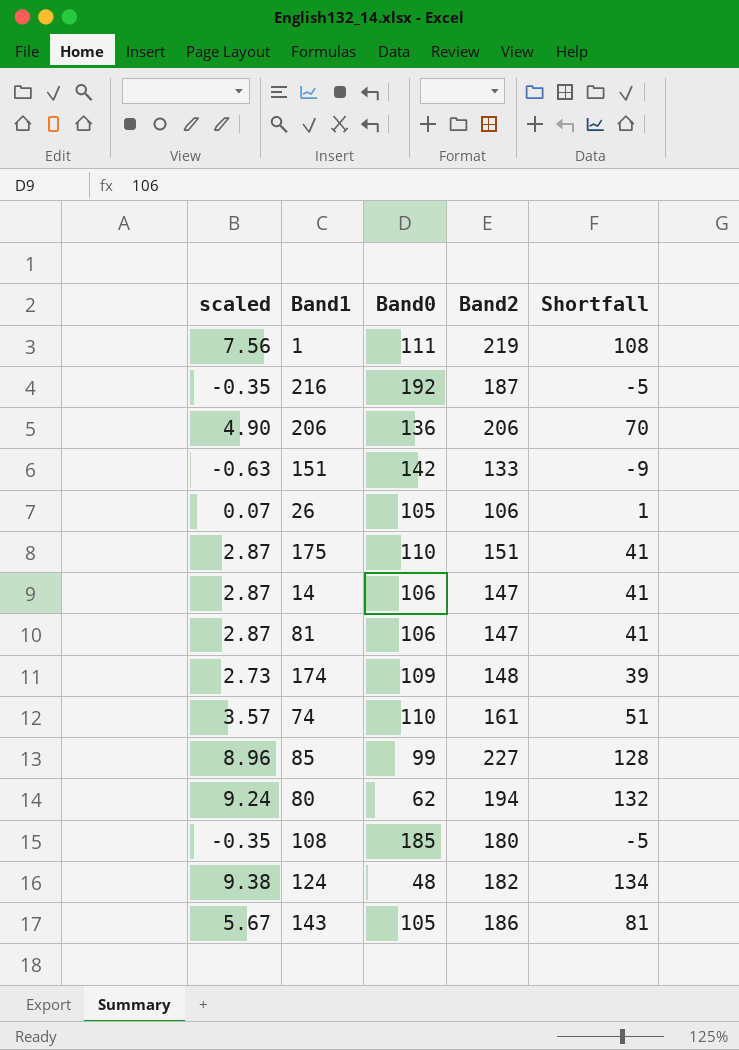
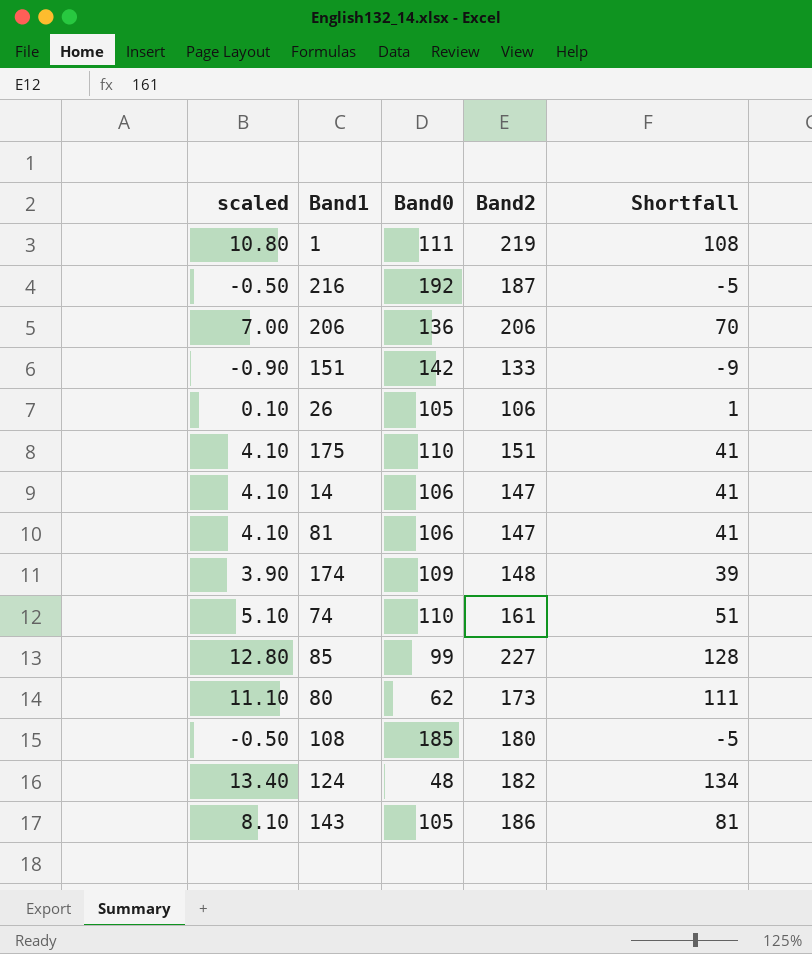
column scaled | formula: [Shortfall] * 0.07 -> [Shortfall] * 0.1
80 | Band2: 194 -> 173
80 | Shortfall: 132 -> 111

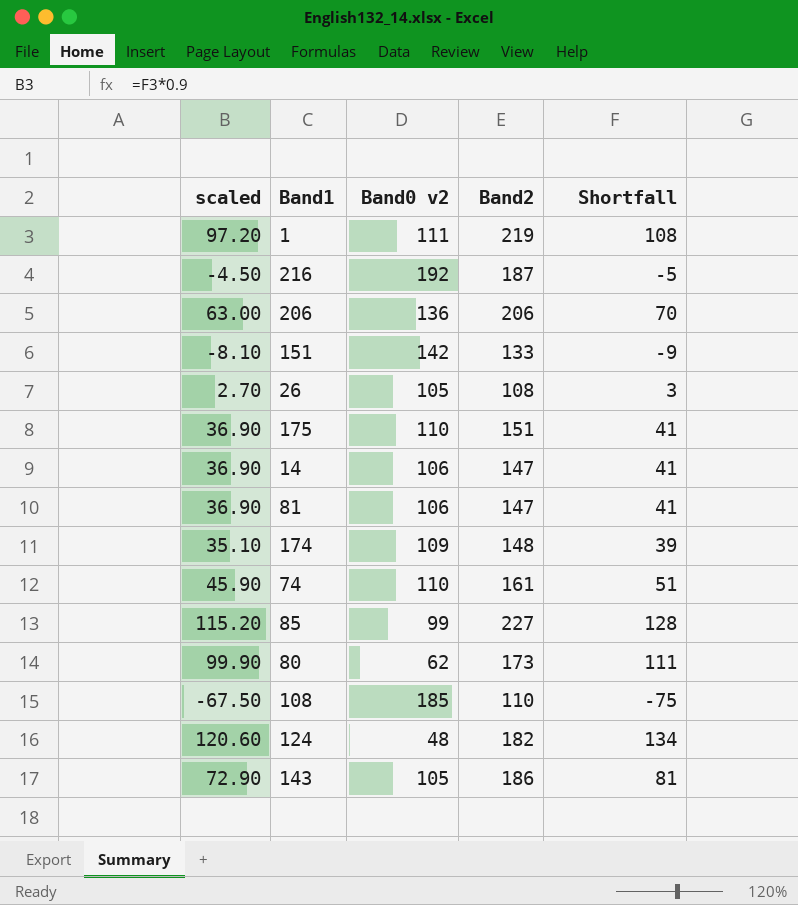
column scaled | formula: [Shortfall] * 0.1 -> [Shortfall] * 0.9
column name: Band0 -> Band0 v2
26 | Band2: 106 -> 108
26 | Shortfall: 1 -> 3
108 | Band2: 180 -> 110
108 | Shortfall: -5 -> -75

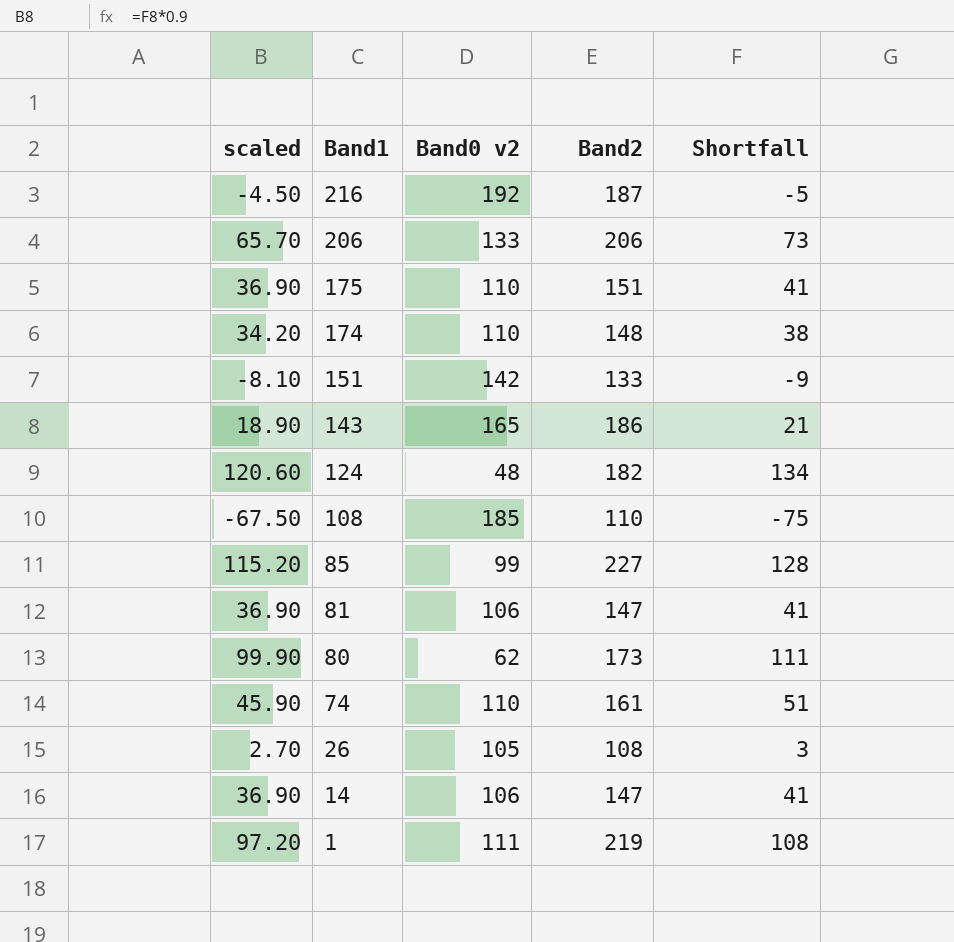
row order: none -> Band1 descending
206 | scaled: 63.00 -> 65.70
206 | Band0 v2: 136 -> 133
206 | Shortfall: 70 -> 73
174 | scaled: 35.10 -> 34.20
174 | Band0 v2: 109 -> 110
174 | Shortfall: 39 -> 38
143 | scaled: 72.90 -> 18.90
143 | Band0 v2: 105 -> 165
143 | Shortfall: 81 -> 21

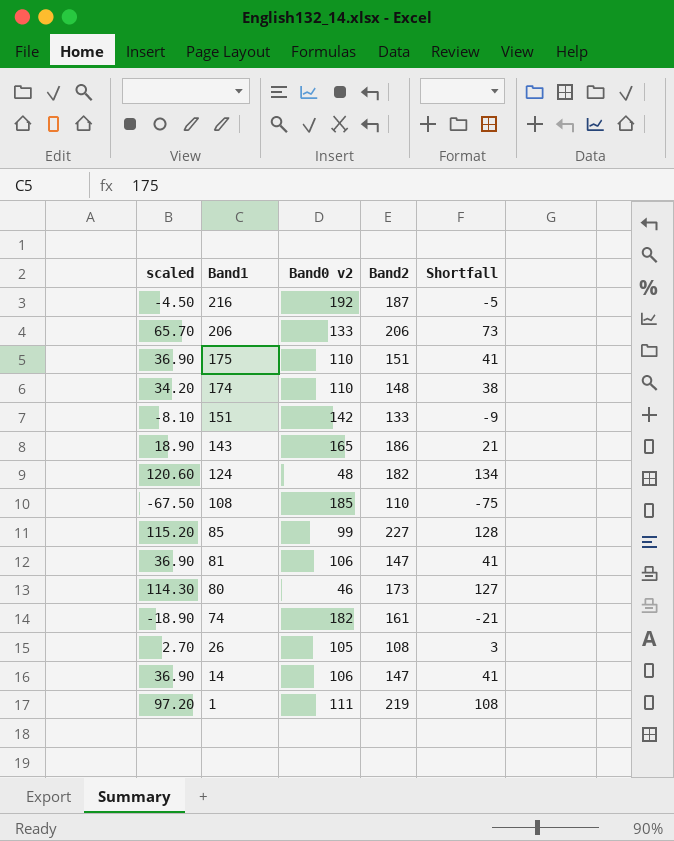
80 | scaled: 99.90 -> 114.30
80 | Band0 v2: 62 -> 46
80 | Shortfall: 111 -> 127
74 | scaled: 45.90 -> -18.90
74 | Band0 v2: 110 -> 182
74 | Shortfall: 51 -> -21

